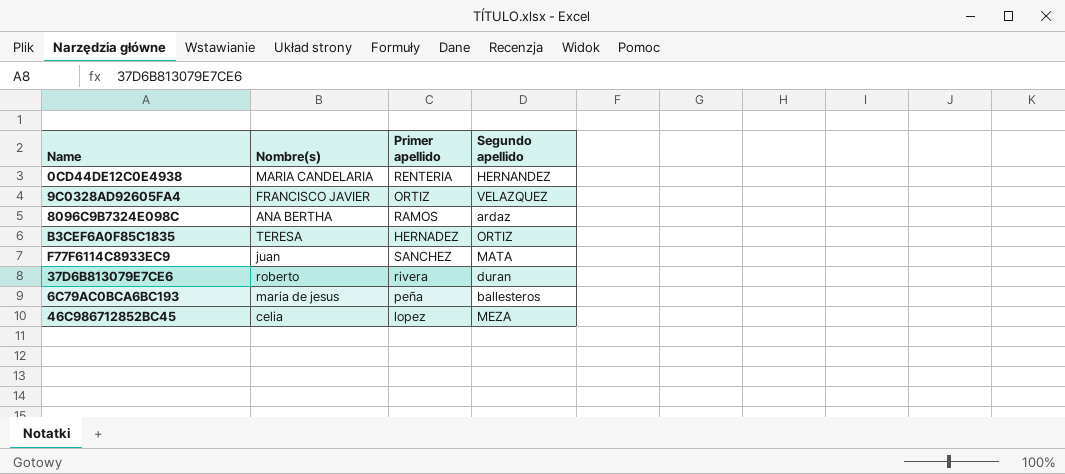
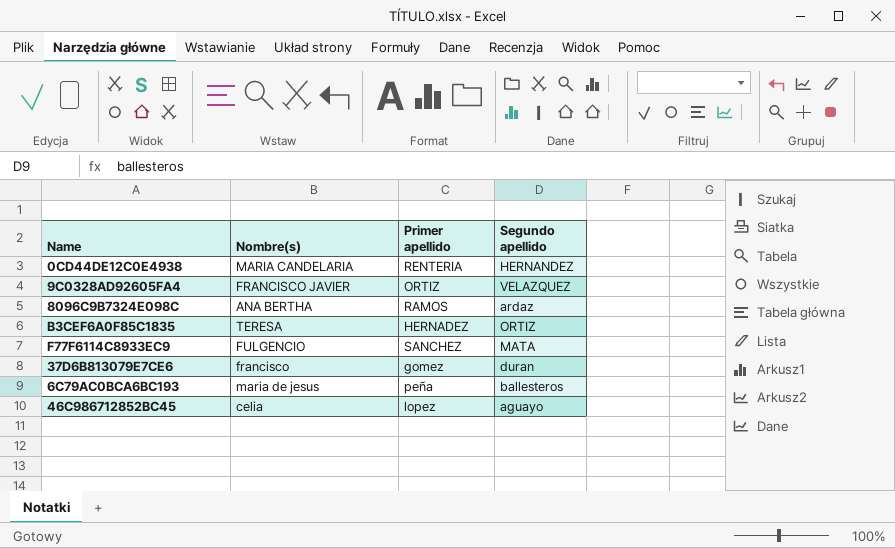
F77F6114C8933EC9 | Nombre(s): juan -> FULGENCIO
37D6B813079E7CE6 | Nombre(s): roberto -> francisco
37D6B813079E7CE6 | Primer apellido: rivera -> gomez
46C986712852BC45 | Segundo apellido: MEZA -> aguayo

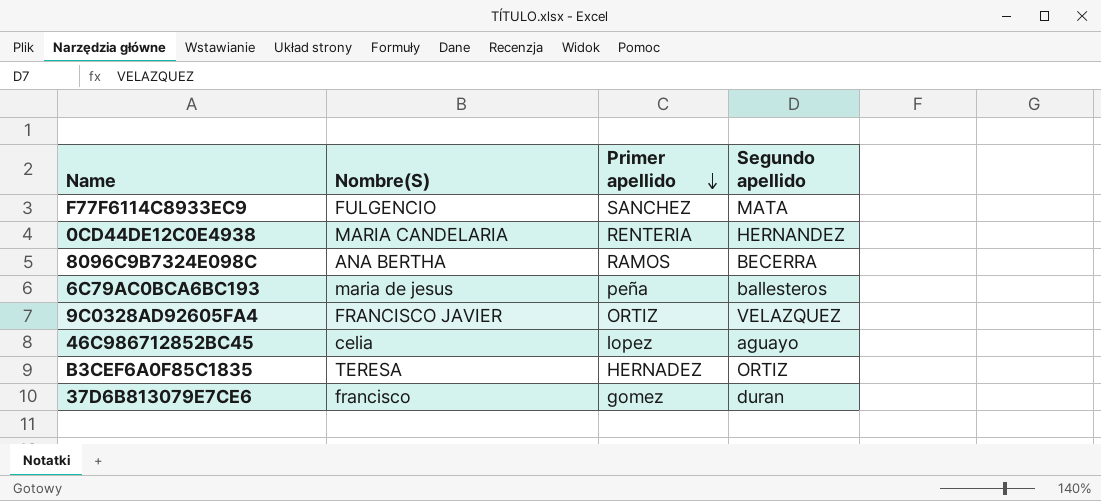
row order: none -> Primer apellido descending
column name: Nombre(s) -> Nombre(S)
8096C9B7324E098C | Segundo apellido: ardaz -> BECERRA

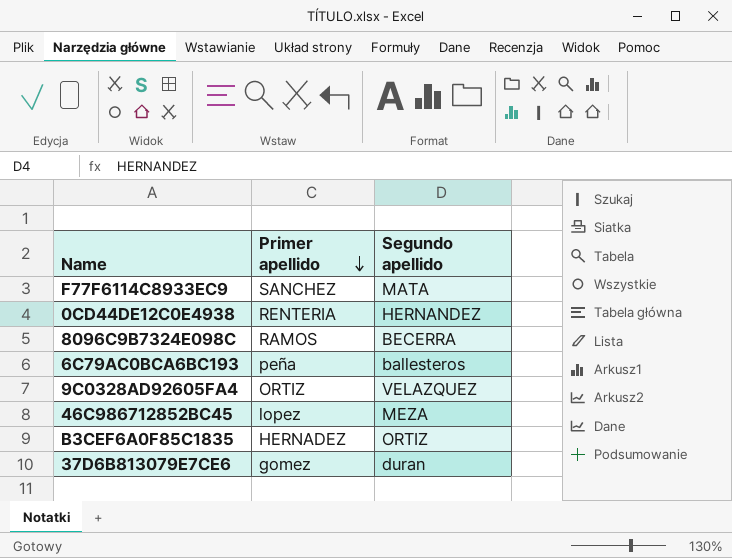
column Nombre(S) | position: 2 -> none
46C986712852BC45 | Segundo apellido: aguayo -> MEZA

